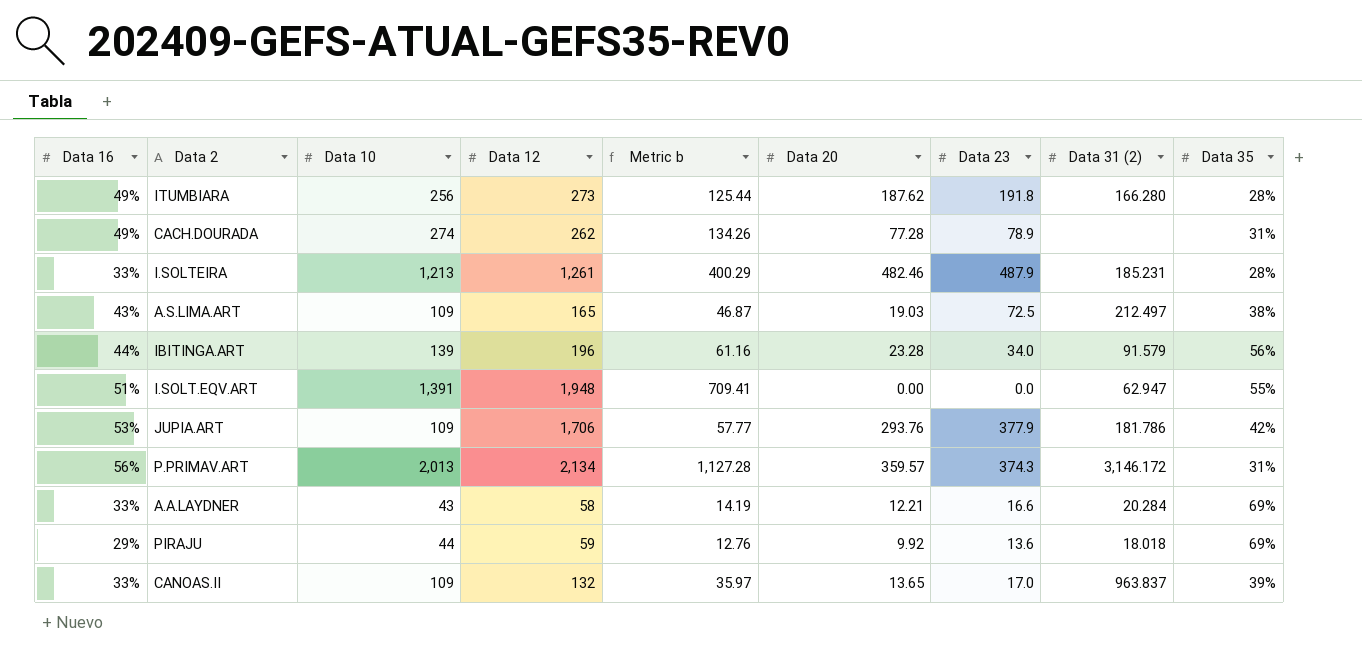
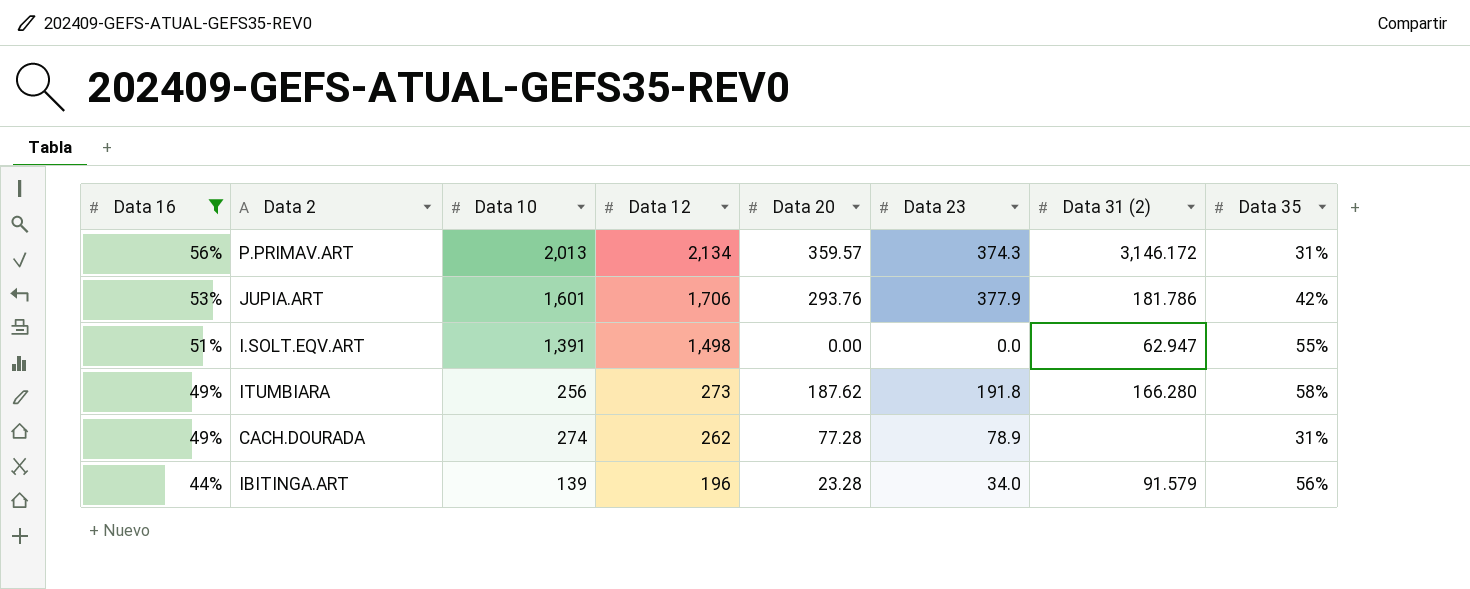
filter: none -> Data 16 >= 44%
row order: none -> Data 16 descending
column Metric b | formula: [Data 16] * [Data 10] -> none
JUPIA.ART | Data 10: 109 -> 1,601
I.SOLT.EQV.ART | Data 12: 1,948 -> 1,498
ITUMBIARA | Data 35: 28% -> 58%

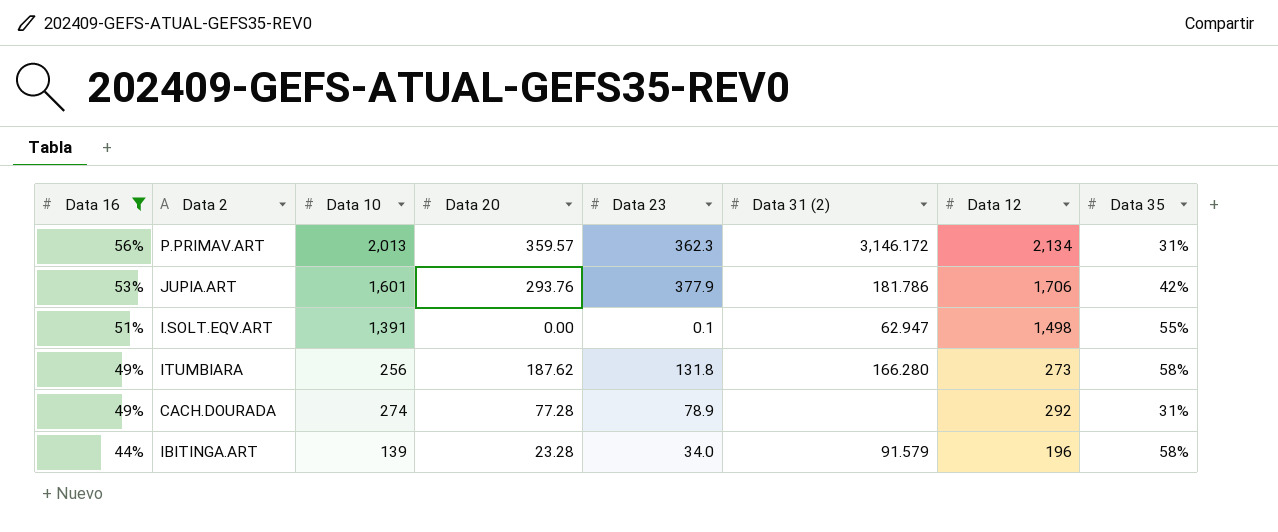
column Data 12 | position: 4 -> 7
P.PRIMAV.ART | Data 23: 374.3 -> 362.3
I.SOLT.EQV.ART | Data 23: 0.0 -> 0.1
ITUMBIARA | Data 23: 191.8 -> 131.8
CACH.DOURADA | Data 12: 262 -> 292
IBITINGA.ART | Data 35: 56% -> 58%

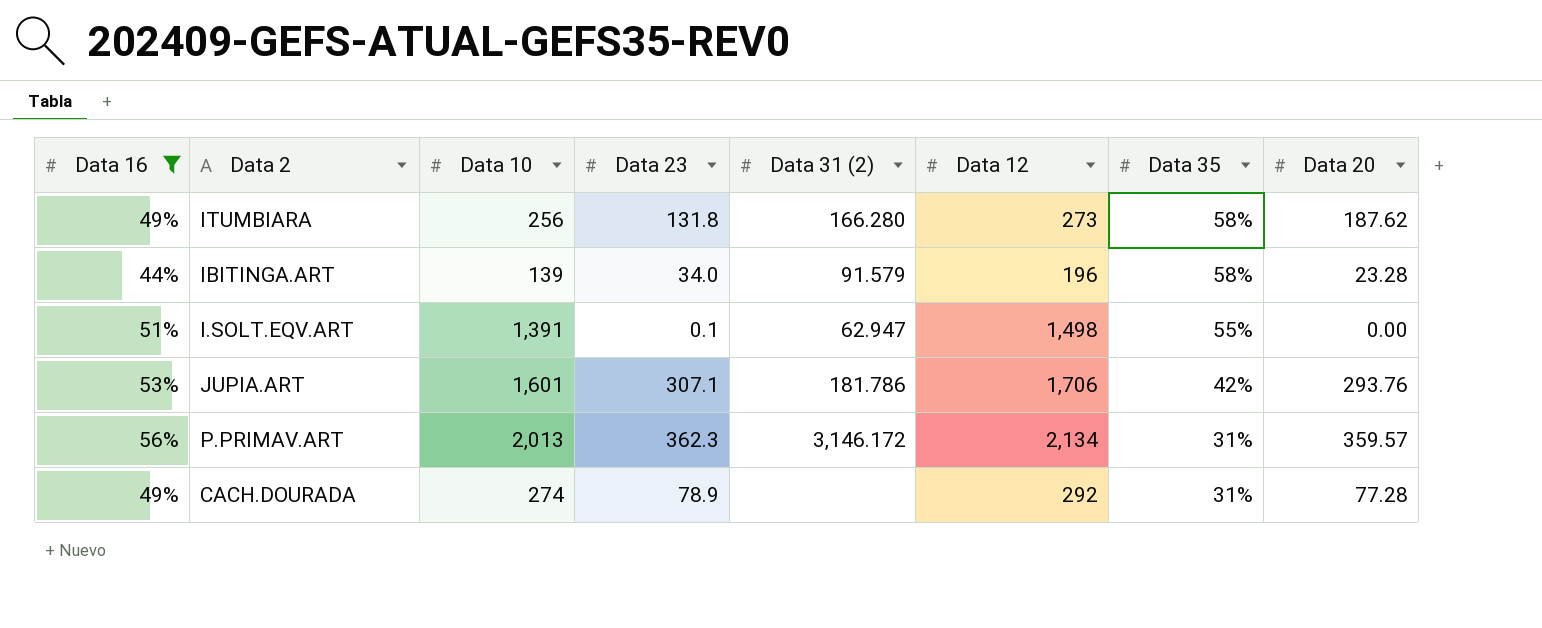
row order: Data 16 descending -> Data 35 descending
column Data 20 | position: 4 -> 8
JUPIA.ART | Data 23: 377.9 -> 307.1

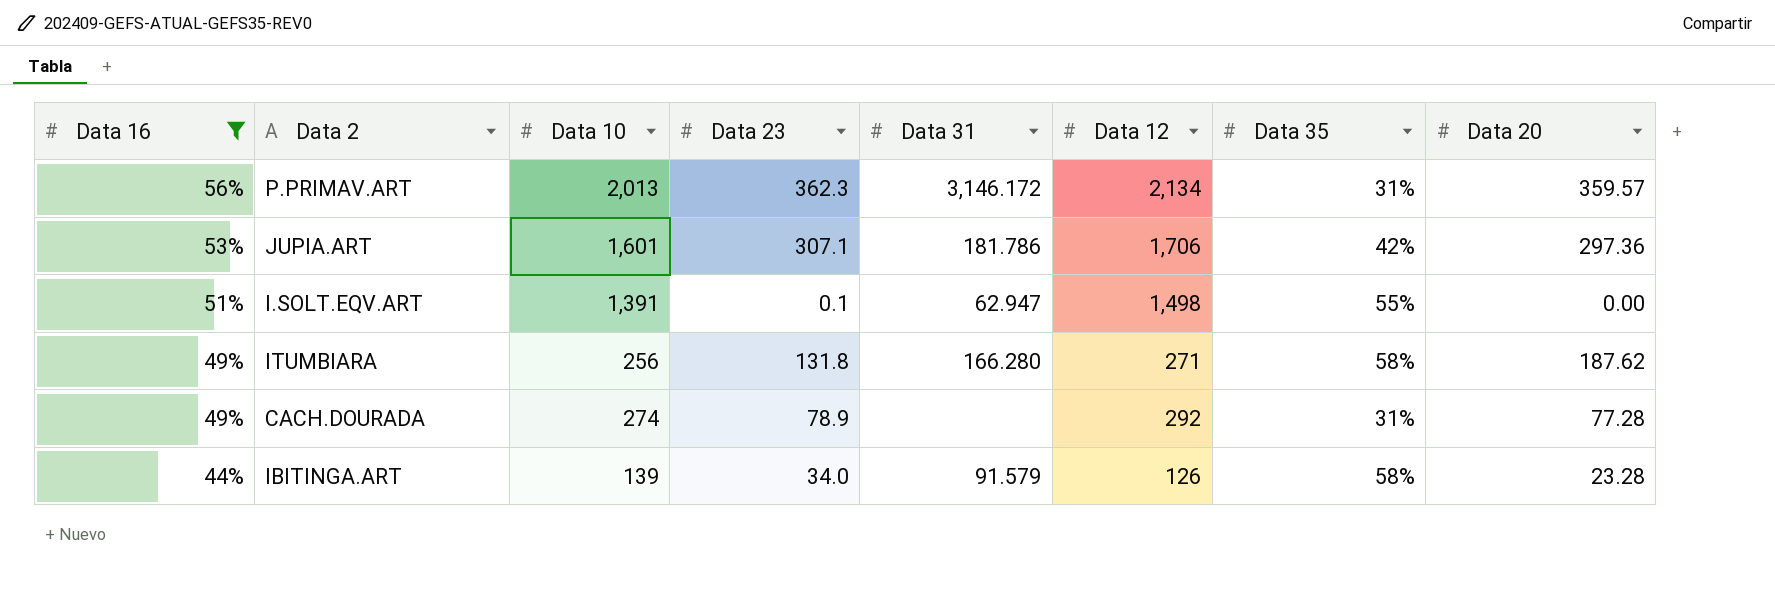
row order: Data 35 descending -> Data 16 descending
column name: Data 31 (2) -> Data 31
JUPIA.ART | Data 20: 293.76 -> 297.36
ITUMBIARA | Data 12: 273 -> 271
IBITINGA.ART | Data 12: 196 -> 126

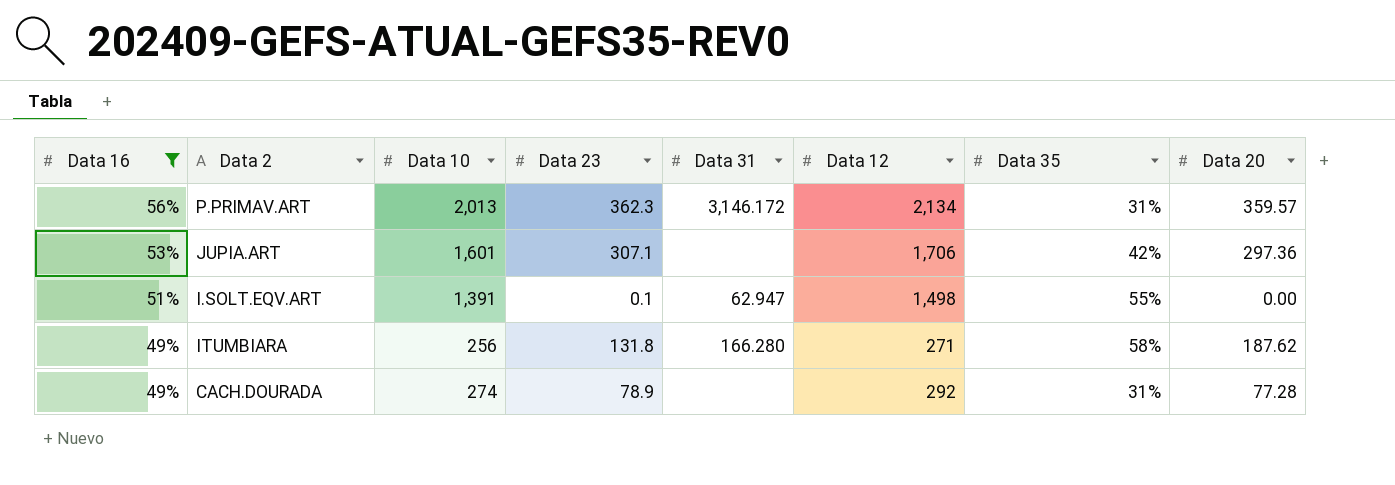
row IBITINGA.ART: 44% | 139 | 34.0 | 91.579 | 126 | 58% | 23.28 -> none
JUPIA.ART | Data 31: 181.786 -> none

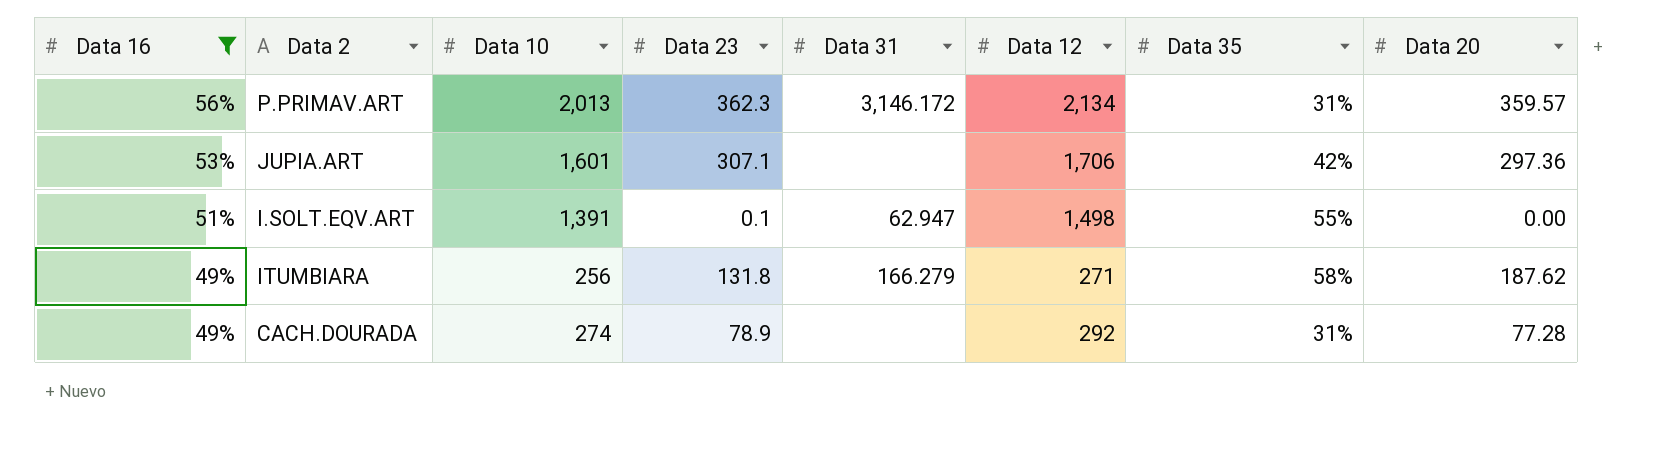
ITUMBIARA | Data 31: 166.280 -> 166.279

